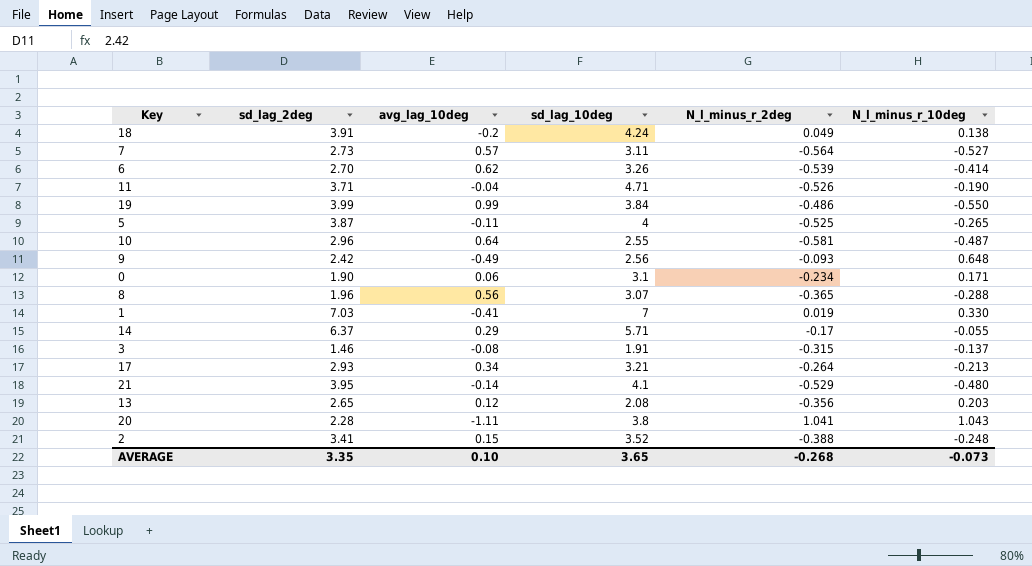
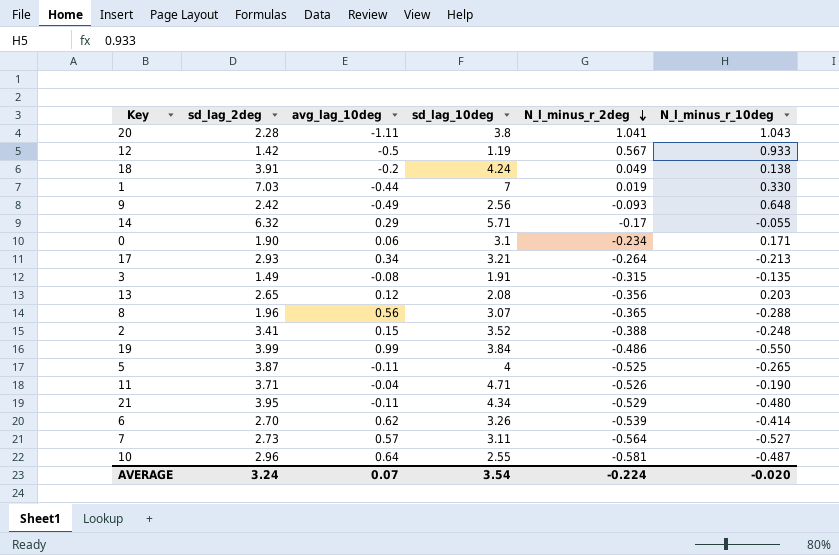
row order: none -> N_l_minus_r_2deg descending
row 12: none -> 1.42 | -0.5 | 1.19 | 0.567 | 0.933
1 | avg_lag_10deg: -0.41 -> -0.44
14 | sd_lag_2deg: 6.37 -> 6.32
3 | sd_lag_2deg: 1.46 -> 1.49
3 | N_l_minus_r_10deg: -0.137 -> -0.135
21 | avg_lag_10deg: -0.14 -> -0.11
21 | sd_lag_10deg: 4.1 -> 4.34
AVERAGE | sd_lag_2deg: 3.35 -> 3.24
AVERAGE | avg_lag_10deg: 0.10 -> 0.07
AVERAGE | sd_lag_10deg: 3.65 -> 3.54
AVERAGE | N_l_minus_r_2deg: -0.268 -> -0.224
AVERAGE | N_l_minus_r_10deg: -0.073 -> -0.020

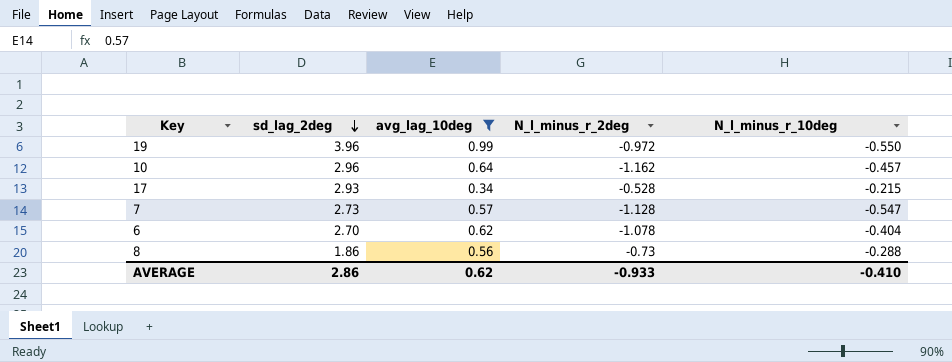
filter: none -> avg_lag_10deg >= 0.34
row order: N_l_minus_r_2deg descending -> sd_lag_2deg descending
column sd_lag_10deg | position: 4 -> none
19 | sd_lag_2deg: 3.99 -> 3.96
19 | N_l_minus_r_2deg: -0.486 -> -0.972
10 | N_l_minus_r_2deg: -0.581 -> -1.162
10 | N_l_minus_r_10deg: -0.487 -> -0.457
17 | N_l_minus_r_2deg: -0.264 -> -0.528
17 | N_l_minus_r_10deg: -0.213 -> -0.215
7 | N_l_minus_r_2deg: -0.564 -> -1.128
7 | N_l_minus_r_10deg: -0.527 -> -0.547
6 | N_l_minus_r_2deg: -0.539 -> -1.078
6 | N_l_minus_r_10deg: -0.414 -> -0.404
8 | sd_lag_2deg: 1.96 -> 1.86
8 | N_l_minus_r_2deg: -0.365 -> -0.73
AVERAGE | sd_lag_2deg: 3.24 -> 2.86
AVERAGE | avg_lag_10deg: 0.07 -> 0.62
AVERAGE | N_l_minus_r_2deg: -0.224 -> -0.933
AVERAGE | N_l_minus_r_10deg: -0.020 -> -0.410

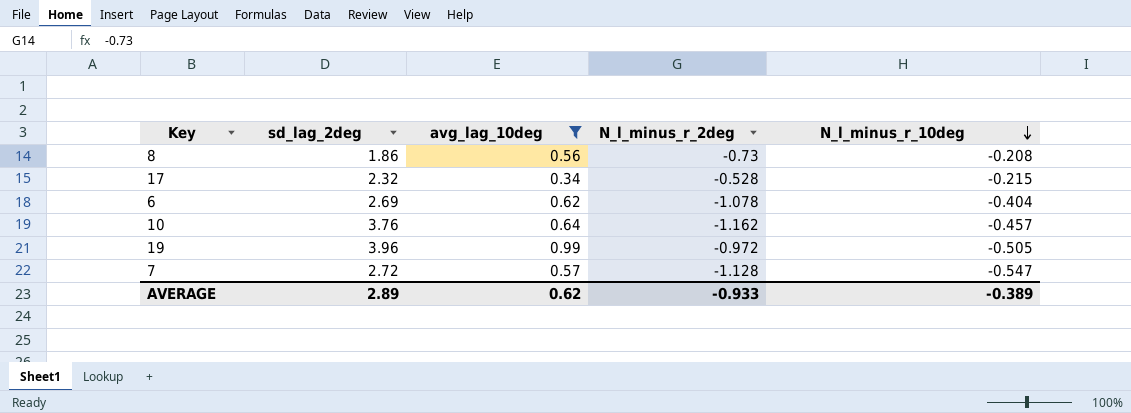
row order: sd_lag_2deg descending -> N_l_minus_r_10deg descending
8 | N_l_minus_r_10deg: -0.288 -> -0.208
17 | sd_lag_2deg: 2.93 -> 2.32
6 | sd_lag_2deg: 2.70 -> 2.69
10 | sd_lag_2deg: 2.96 -> 3.76
19 | N_l_minus_r_10deg: -0.550 -> -0.505
7 | sd_lag_2deg: 2.73 -> 2.72
AVERAGE | sd_lag_2deg: 2.86 -> 2.89
AVERAGE | N_l_minus_r_10deg: -0.410 -> -0.389

